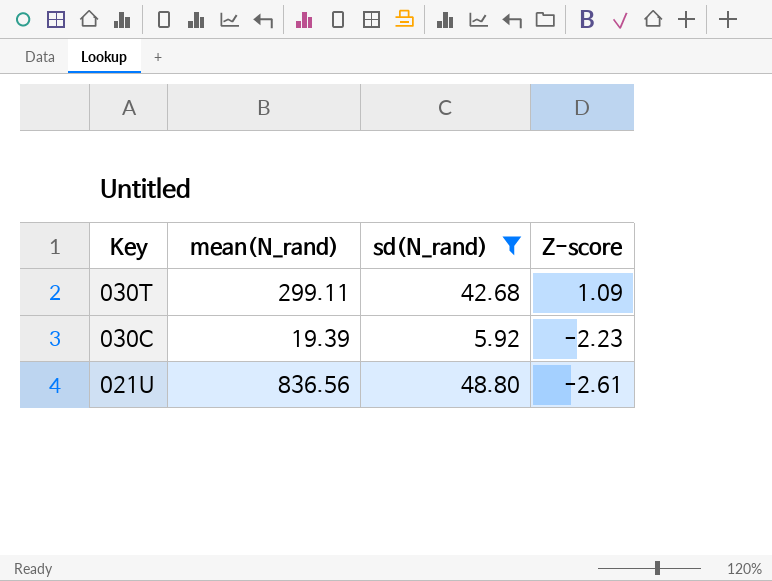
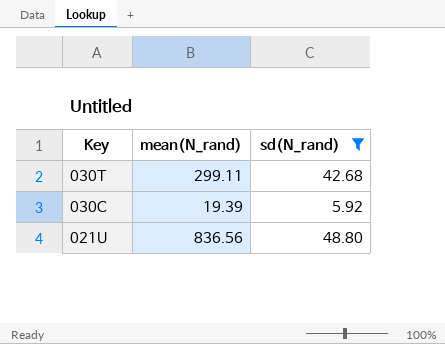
column Z-score | position: 4 -> none

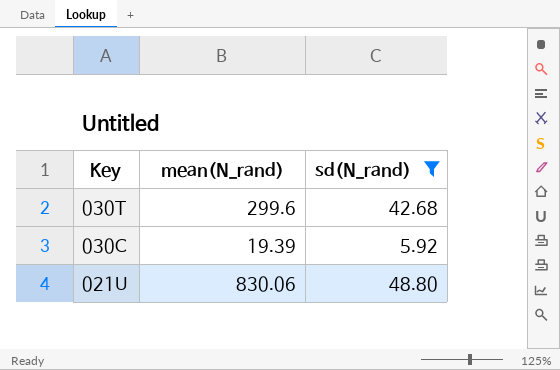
030T | mean(N_rand): 299.11 -> 299.6
021U | mean(N_rand): 836.56 -> 830.06

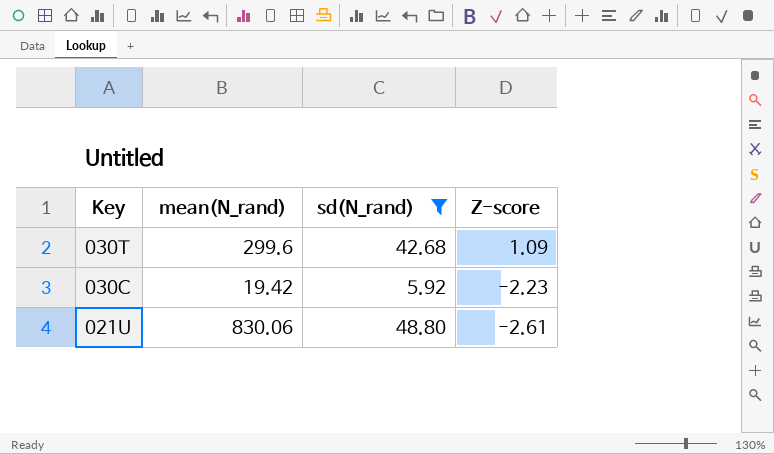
column Z-score | position: none -> 4
030C | mean(N_rand): 19.39 -> 19.42

